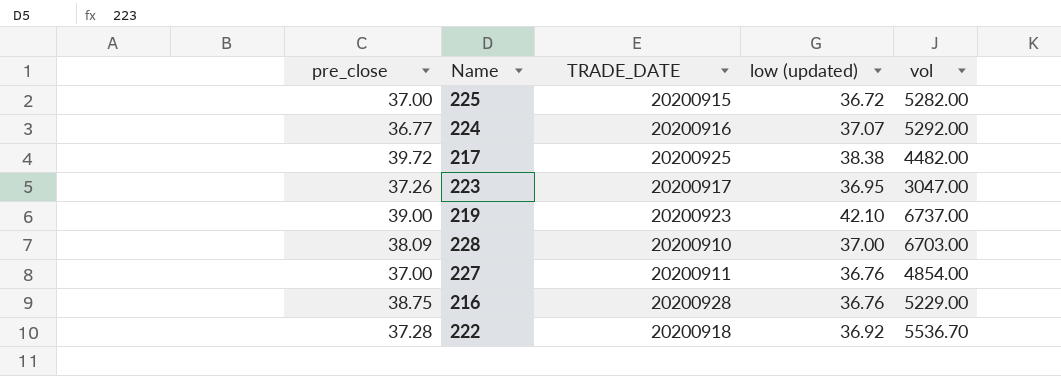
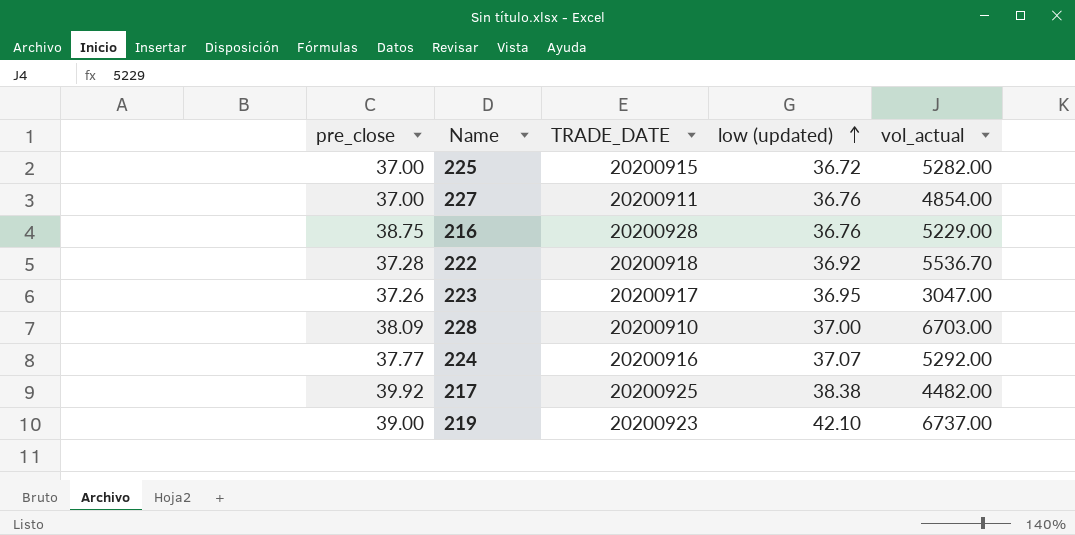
row order: none -> low (updated) ascending
column name: vol -> vol_actual
224 | pre_close: 36.77 -> 37.77
217 | pre_close: 39.72 -> 39.92

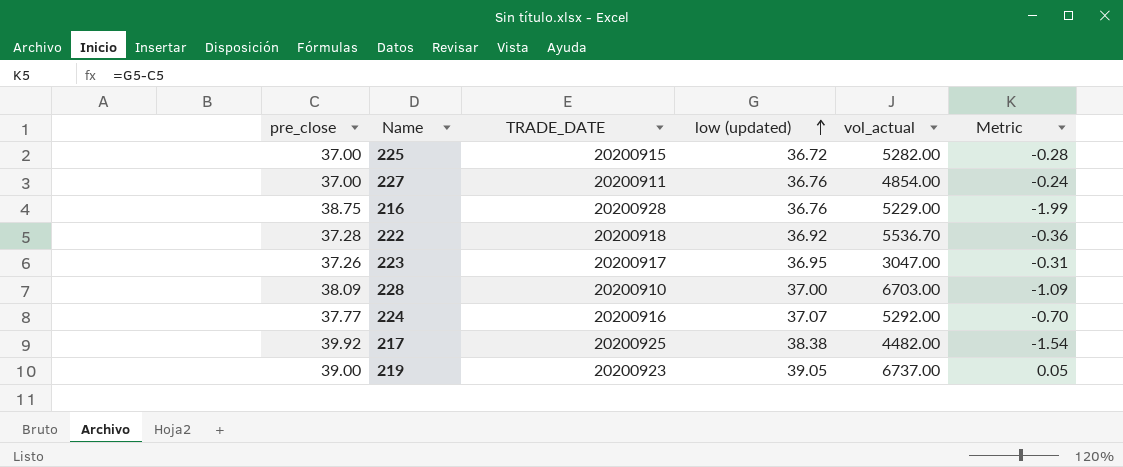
column Metric | formula: none -> [low (updated)] - [pre_close]
219 | low (updated): 42.10 -> 39.05

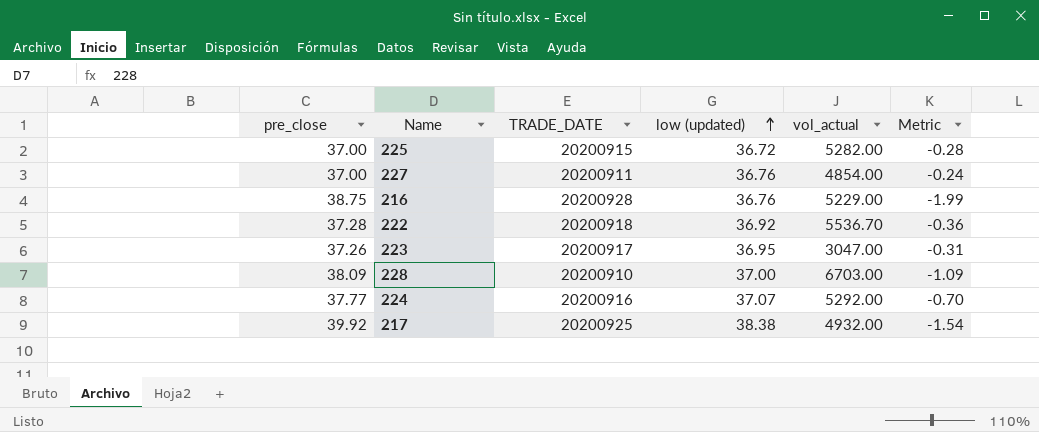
row 219: 39.00 | 20200923 | 39.05 | 6737.00 | 0.05 -> none
217 | vol_actual: 4482.00 -> 4932.00

